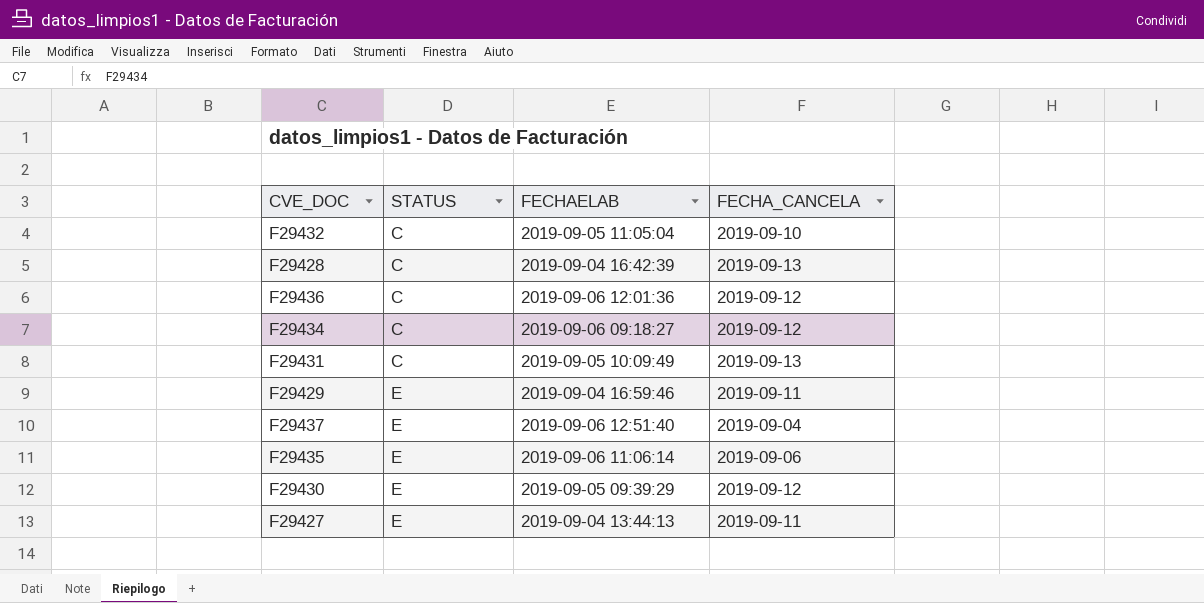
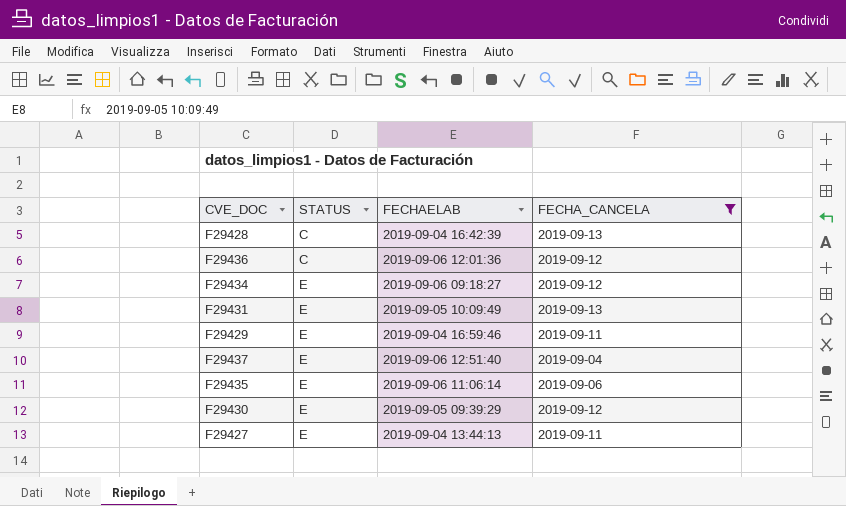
filter: none -> FECHA_CANCELA != 2019-09-10
F29434 | STATUS: C -> E
F29431 | STATUS: C -> E

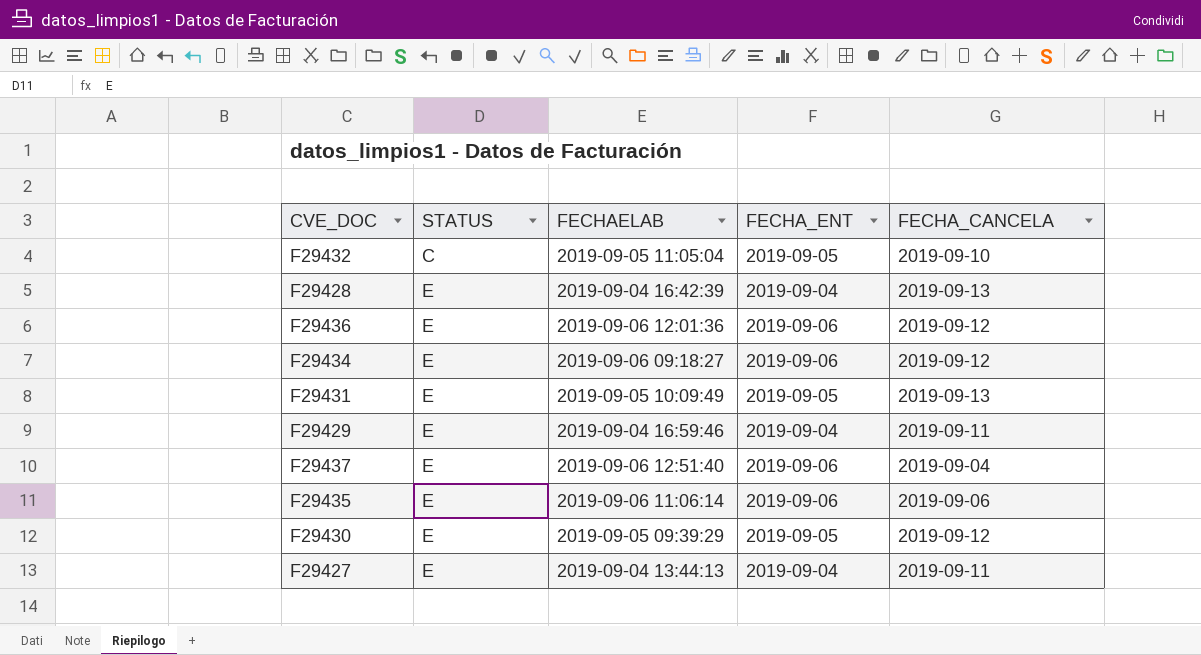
filter: FECHA_CANCELA != 2019-09-10 -> none
column FECHA_ENT | position: none -> 4
F29428 | STATUS: C -> E
F29436 | STATUS: C -> E

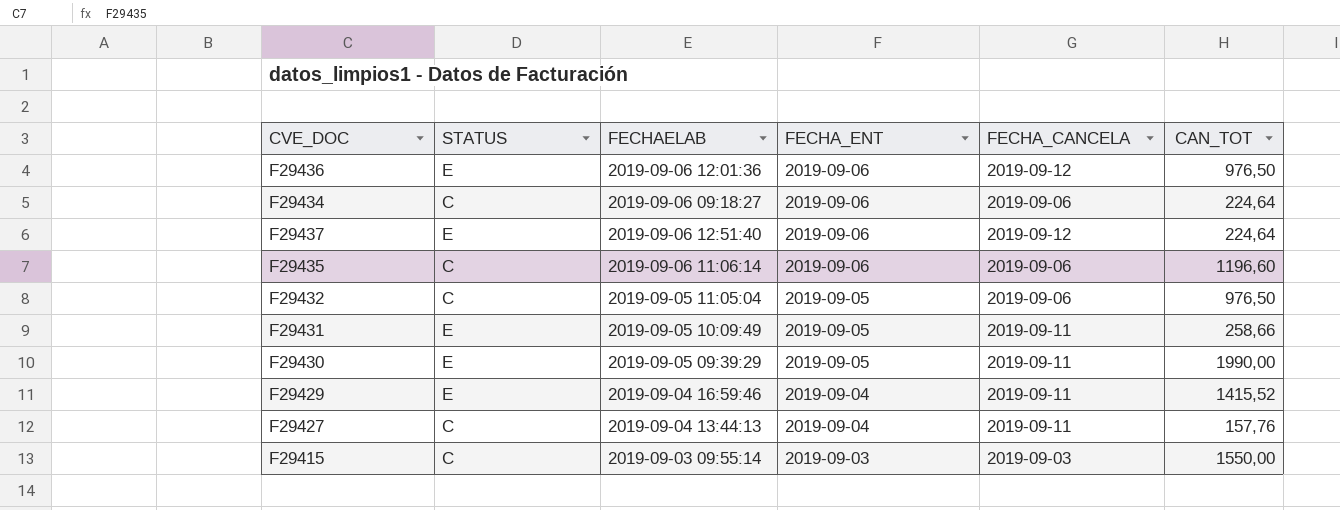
row order: STATUS ascending -> FECHA_ENT descending
column CAN_TOT | position: none -> 6
row F29428: E | 2019-09-04 16:42:39 | 2019-09-04 | 2019-09-13 -> none
F29434 | STATUS: E -> C
F29434 | FECHA_CANCELA: 2019-09-12 -> 2019-09-06
F29437 | FECHA_CANCELA: 2019-09-04 -> 2019-09-12
F29435 | STATUS: E -> C
F29432 | FECHA_CANCELA: 2019-09-10 -> 2019-09-06
F29431 | FECHA_CANCELA: 2019-09-13 -> 2019-09-11
F29430 | FECHA_CANCELA: 2019-09-12 -> 2019-09-11
F29427 | STATUS: E -> C
row F29415: none -> C | 2019-09-03 09:55:14 | 2019-09-03 | 2019-09-03 | 1550,00

